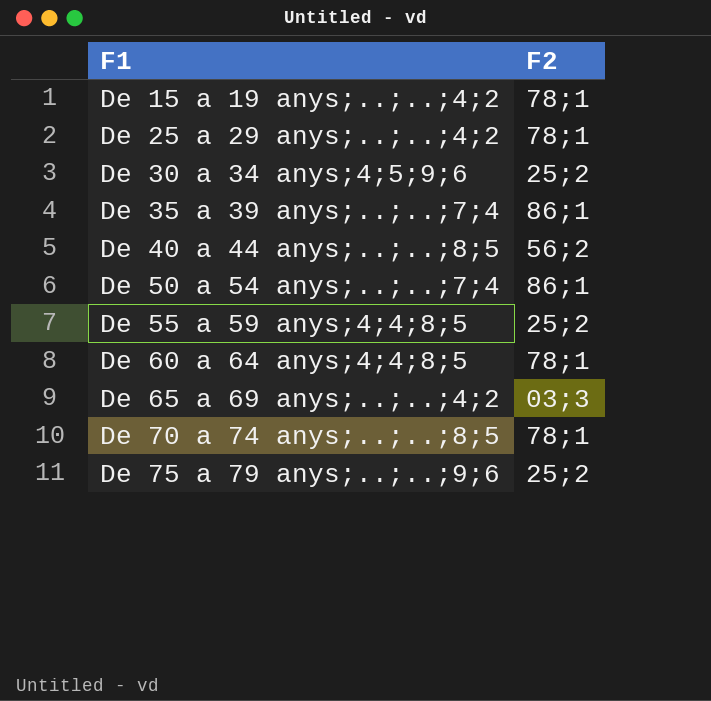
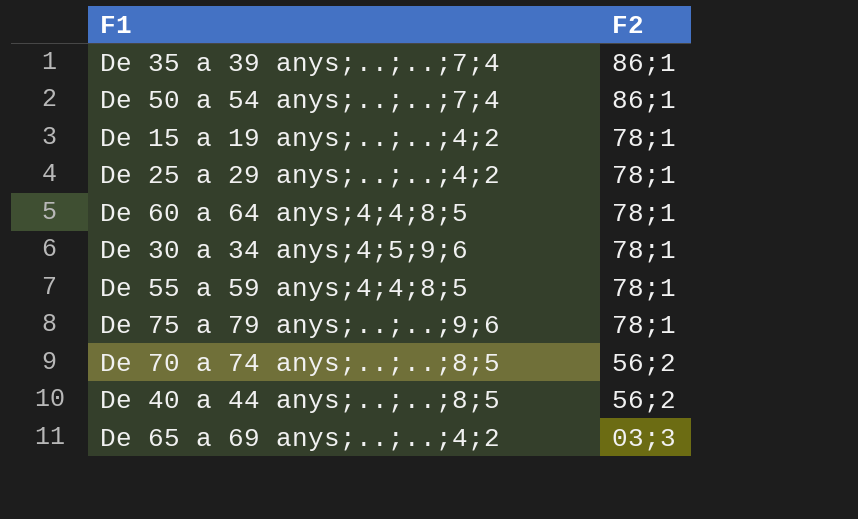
row order: F1 ascending -> F2 descending
De 30 a 34 anys;4;5;9;6 | F2: 25;2 -> 78;1
De 55 a 59 anys;4;4;8;5 | F2: 25;2 -> 78;1
De 75 a 79 anys;..;..;9;6 | F2: 25;2 -> 78;1
De 70 a 74 anys;..;..;8;5 | F2: 78;1 -> 56;2

